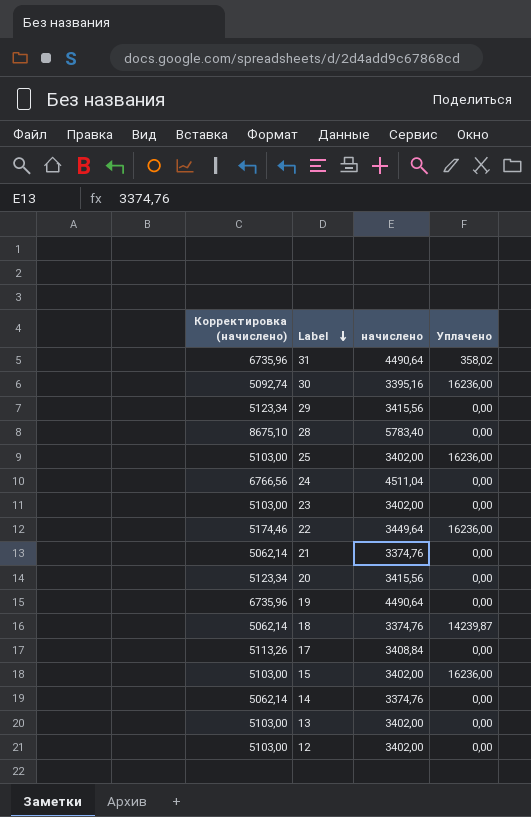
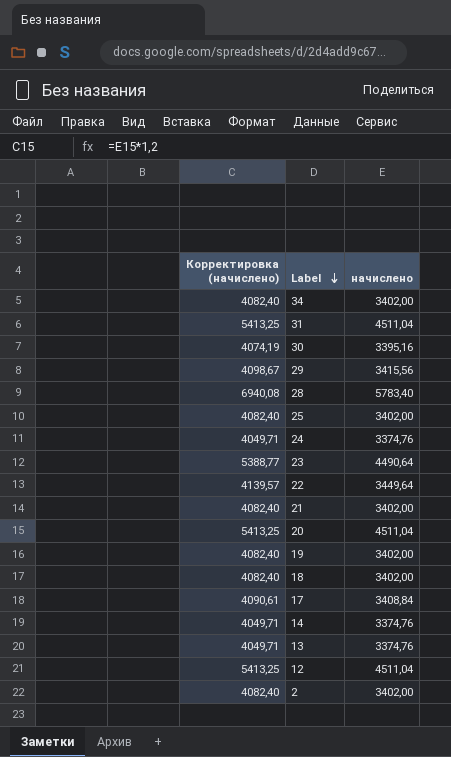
column Уплачено | position: 4 -> none
column Корректировка (начислено) | formula: [начислено] * 1,5 -> [начислено] * 1,2
row 15: 5103,00 | 3402,00 | 16236,00 -> none
row 34: none -> 4082,40 | 3402,00
31 | начислено: 4490,64 -> 4511,04
24 | начислено: 4511,04 -> 3374,76
23 | начислено: 3402,00 -> 4490,64
21 | начислено: 3374,76 -> 3402,00
20 | начислено: 3415,56 -> 4511,04
19 | начислено: 4490,64 -> 3402,00
18 | начислено: 3374,76 -> 3402,00
13 | начислено: 3402,00 -> 3374,76
12 | начислено: 3402,00 -> 4511,04
row 2: none -> 4082,40 | 3402,00

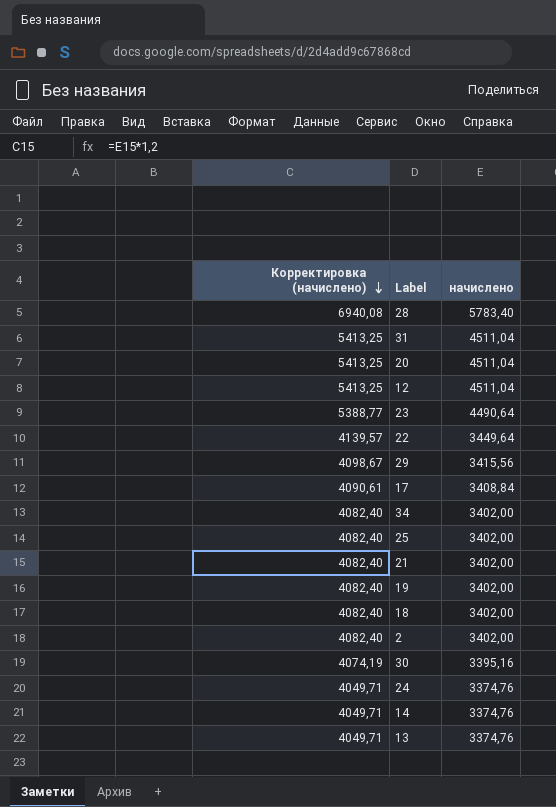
row order: Label descending -> Корректировка (начислено) descending

